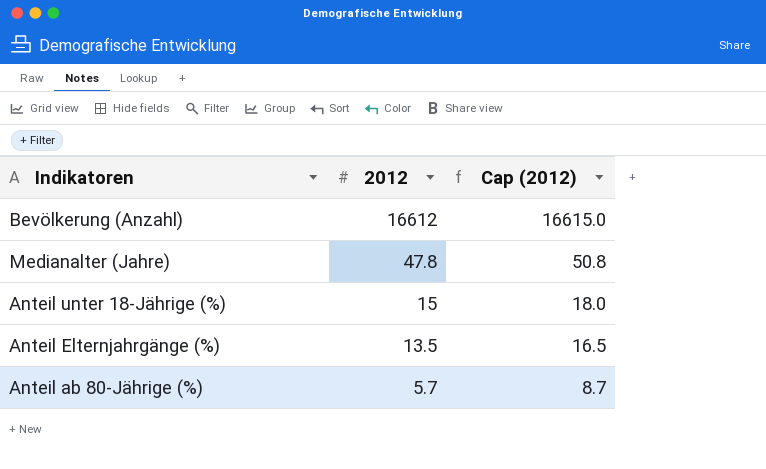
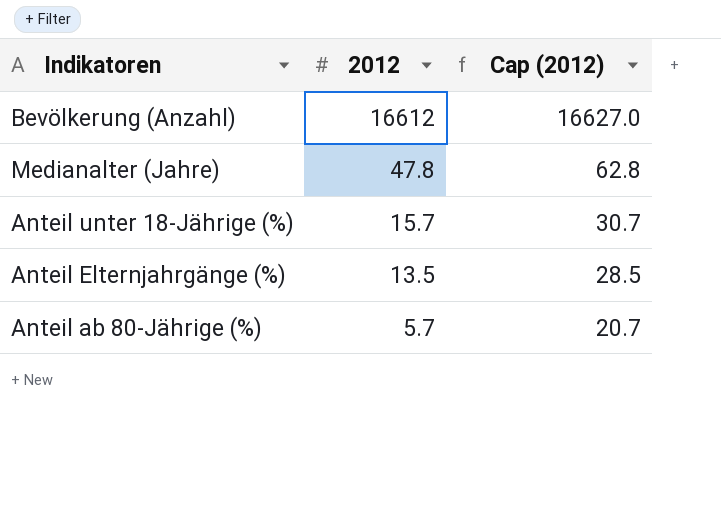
column Cap (2012) | formula: [2012] + 3 -> [2012] + 15
Anteil unter 18-Jährige (%) | 2012: 15 -> 15.7

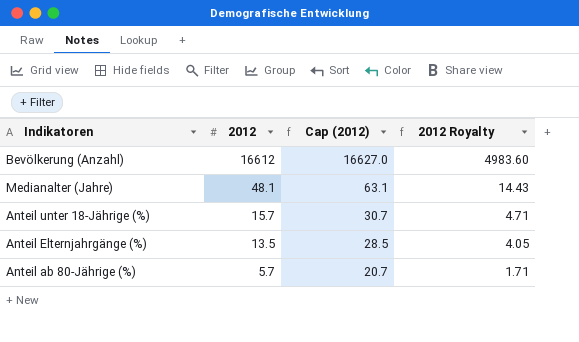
column 2012 Royalty | formula: none -> [2012] * 0.3
Medianalter (Jahre) | 2012: 47.8 -> 48.1
Medianalter (Jahre) | Cap (2012): 62.8 -> 63.1

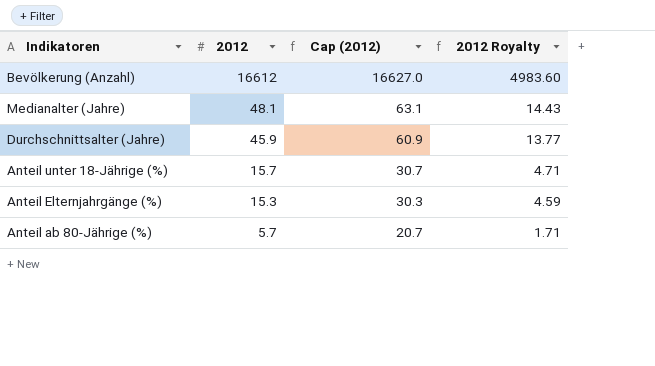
row Durchschnittsalter (Jahre): none -> 45.9 | 60.9 | 13.77
Anteil Elternjahrgänge (%) | 2012: 13.5 -> 15.3
Anteil Elternjahrgänge (%) | Cap (2012): 28.5 -> 30.3
Anteil Elternjahrgänge (%) | 2012 Royalty: 4.05 -> 4.59

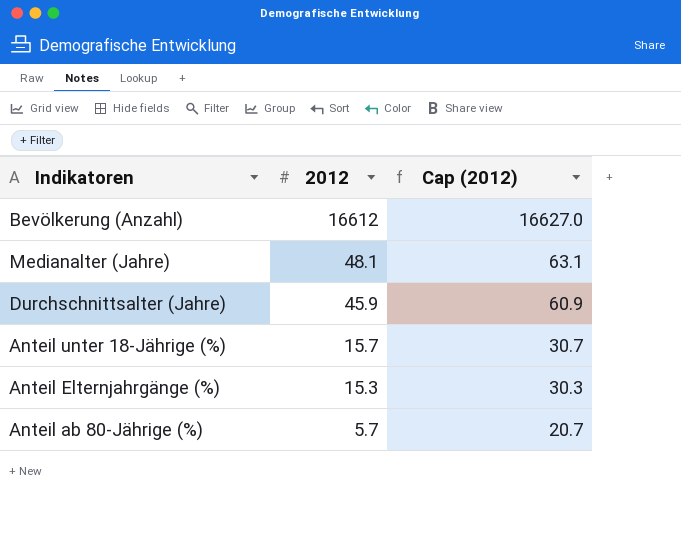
column 2012 Royalty | formula: [2012] * 0.3 -> none

